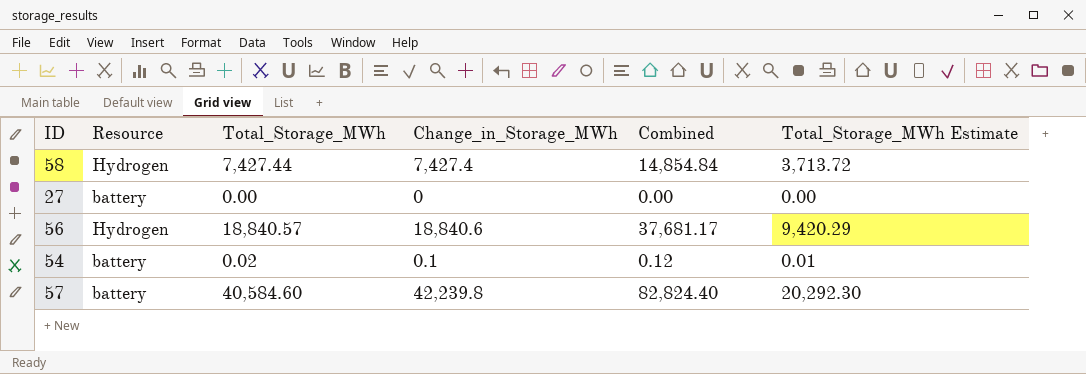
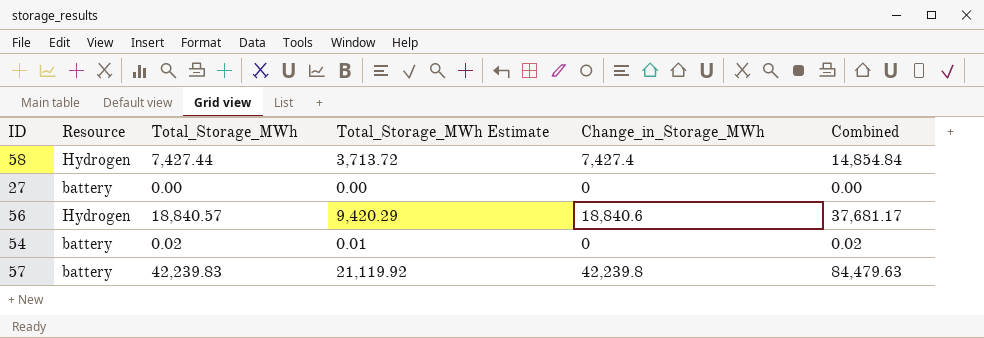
column Total_Storage_MWh Estimate | position: 6 -> 4
54 | Change_in_Storage_MWh: 0.1 -> 0
54 | Combined: 0.12 -> 0.02
57 | Total_Storage_MWh: 40,584.60 -> 42,239.83
57 | Total_Storage_MWh Estimate: 20,292.30 -> 21,119.92
57 | Combined: 82,824.40 -> 84,479.63

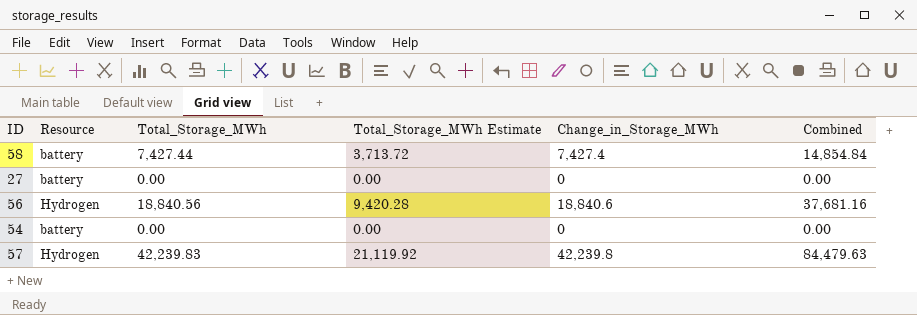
58 | Resource: Hydrogen -> battery
56 | Total_Storage_MWh: 18,840.57 -> 18,840.56
56 | Total_Storage_MWh Estimate: 9,420.29 -> 9,420.28
56 | Combined: 37,681.17 -> 37,681.16
54 | Total_Storage_MWh: 0.02 -> 0.00
54 | Total_Storage_MWh Estimate: 0.01 -> 0.00
54 | Combined: 0.02 -> 0.00
57 | Resource: battery -> Hydrogen

